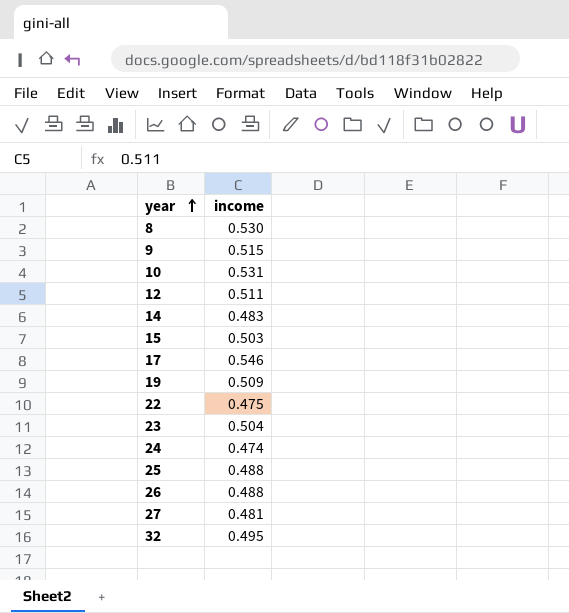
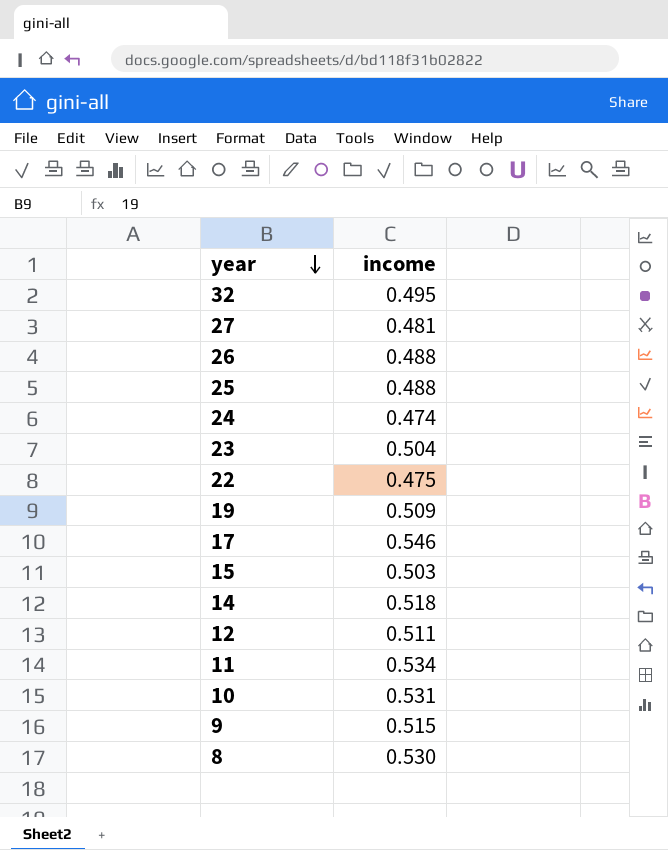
row order: year ascending -> year descending
14 | income: 0.483 -> 0.518
row 11: none -> 0.534

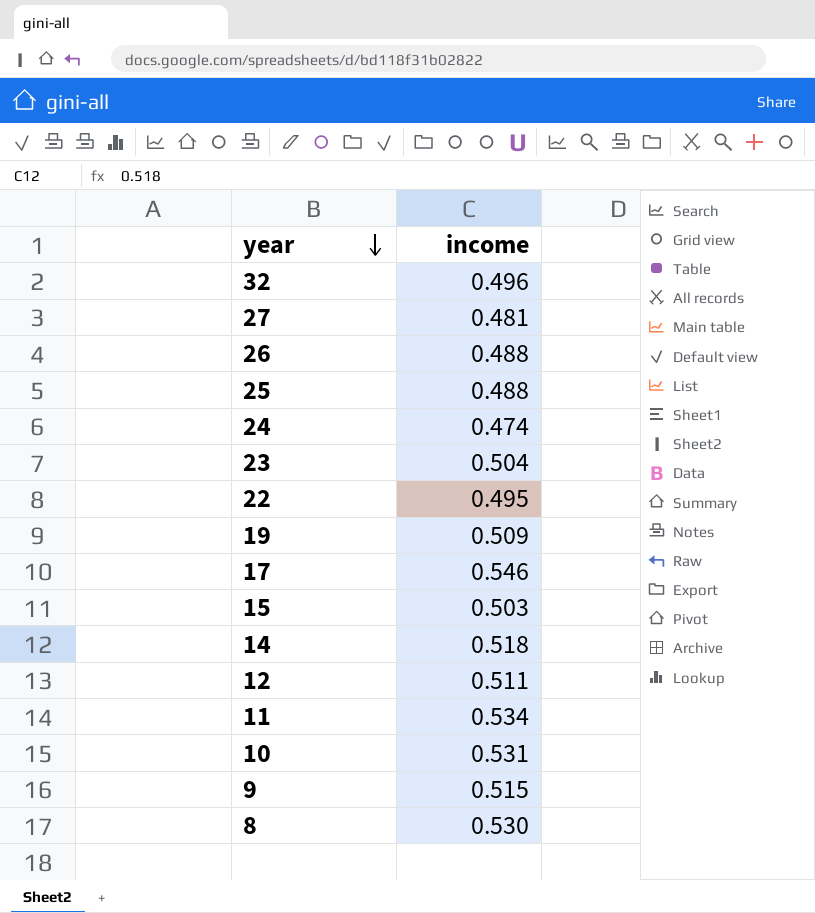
32 | income: 0.495 -> 0.496
22 | income: 0.475 -> 0.495

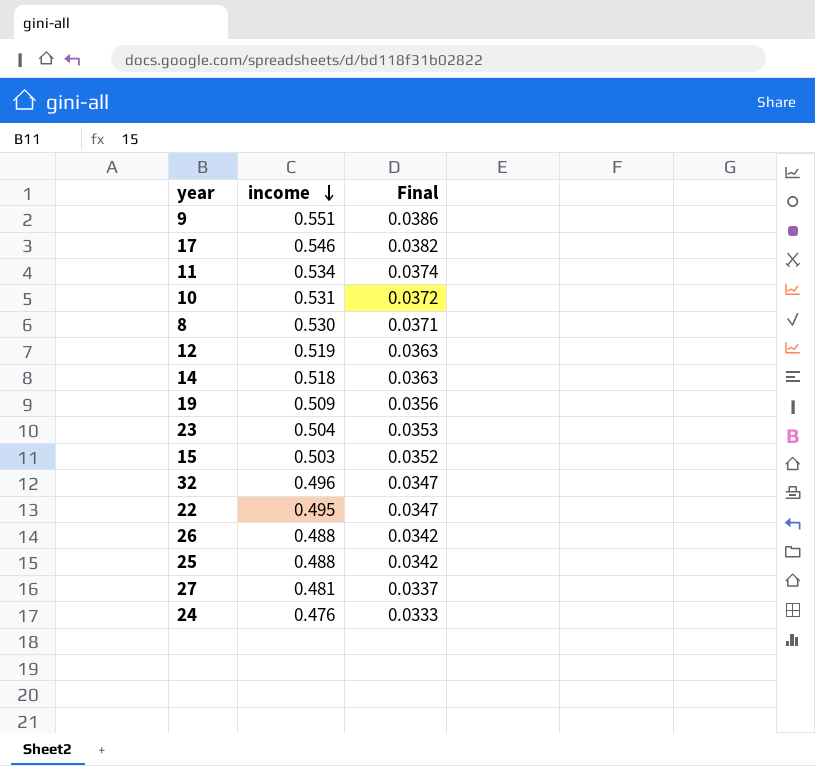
row order: year descending -> income descending
column Final | formula: none -> [income] * 0.07
9 | income: 0.515 -> 0.551
12 | income: 0.511 -> 0.519
24 | income: 0.474 -> 0.476

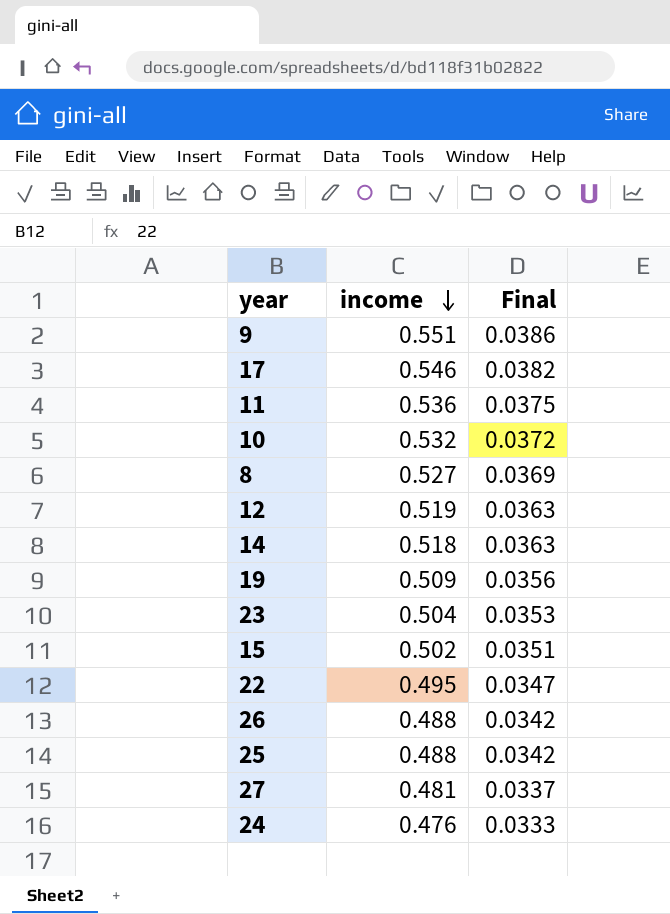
row 32: 0.496 | 0.0347 -> none
11 | income: 0.534 -> 0.536
11 | Final: 0.0374 -> 0.0375
10 | income: 0.531 -> 0.532
8 | income: 0.530 -> 0.527
8 | Final: 0.0371 -> 0.0369
15 | income: 0.503 -> 0.502
15 | Final: 0.0352 -> 0.0351

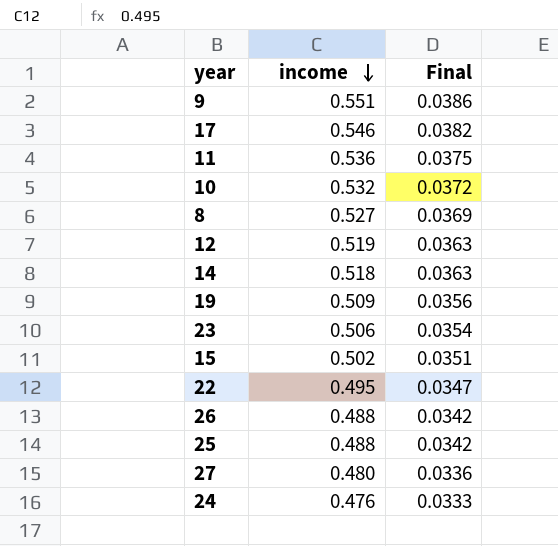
23 | income: 0.504 -> 0.506
23 | Final: 0.0353 -> 0.0354
27 | income: 0.481 -> 0.480
27 | Final: 0.0337 -> 0.0336

